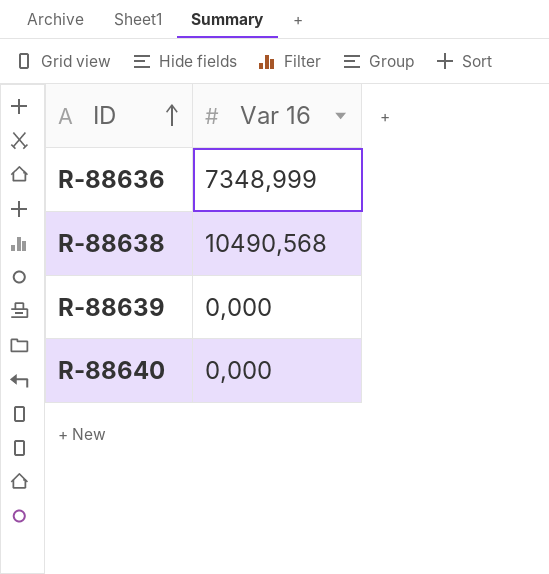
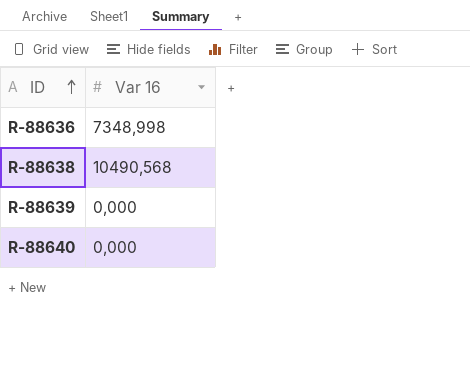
R-88636 | Var 16: 7348,999 -> 7348,998

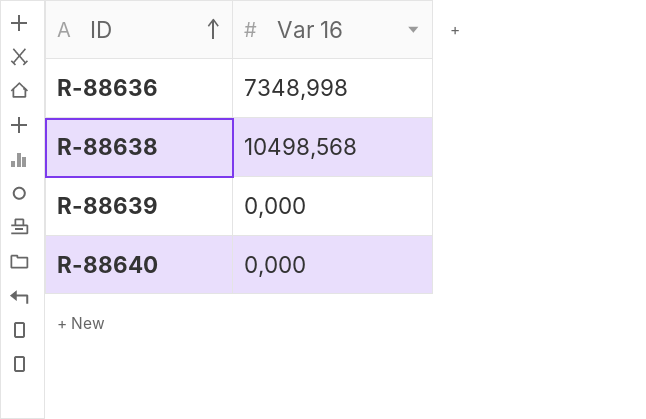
R-88638 | Var 16: 10490,568 -> 10498,568

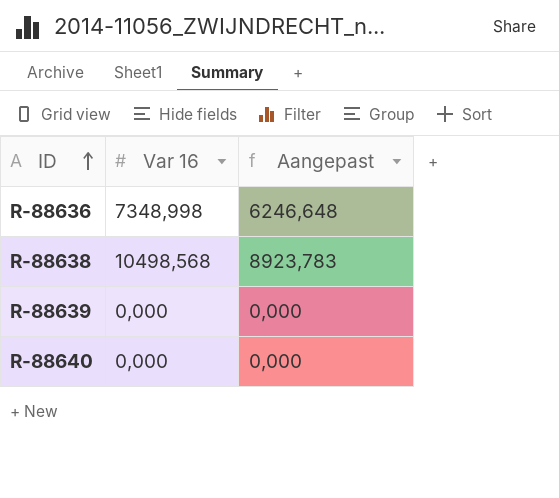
column Aangepast | formula: none -> [Var 16] * 0,85

